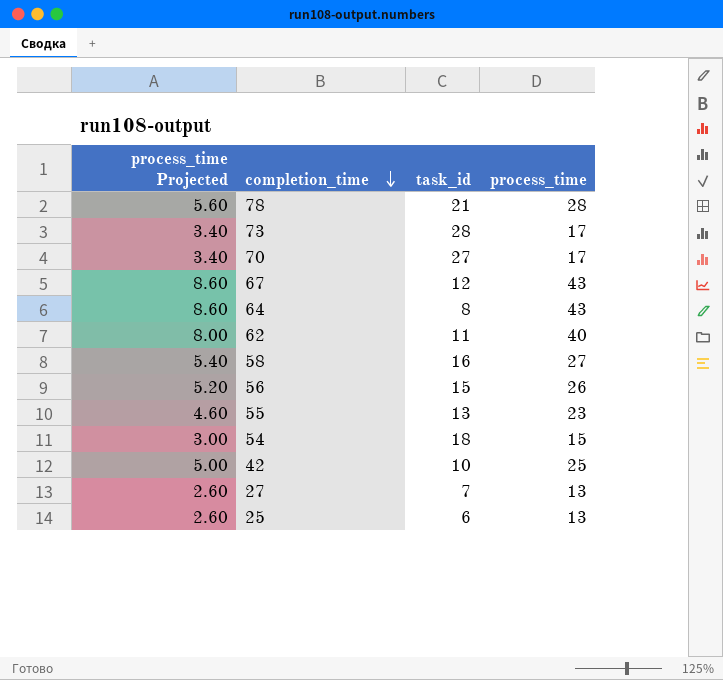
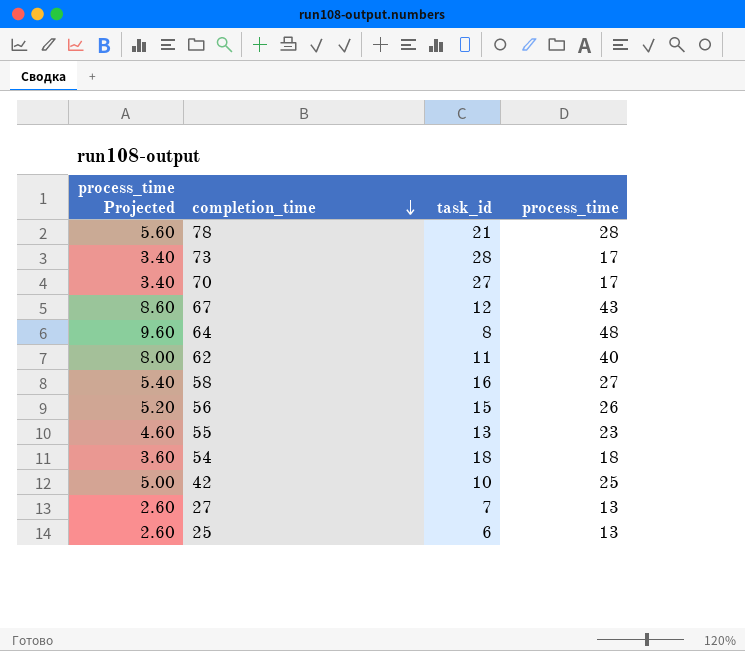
64 | process_time Projected: 8.60 -> 9.60
64 | process_time: 43 -> 48
54 | process_time Projected: 3.00 -> 3.60
54 | process_time: 15 -> 18

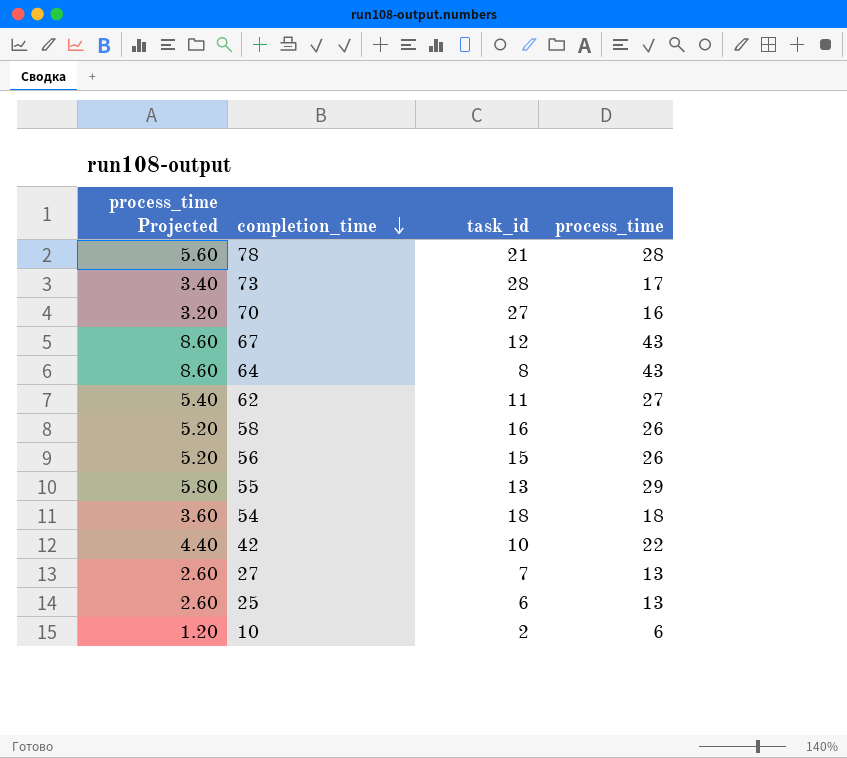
70 | process_time Projected: 3.40 -> 3.20
70 | process_time: 17 -> 16
64 | process_time Projected: 9.60 -> 8.60
64 | process_time: 48 -> 43
62 | process_time Projected: 8.00 -> 5.40
62 | process_time: 40 -> 27
58 | process_time Projected: 5.40 -> 5.20
58 | process_time: 27 -> 26
55 | process_time Projected: 4.60 -> 5.80
55 | process_time: 23 -> 29
42 | process_time Projected: 5.00 -> 4.40
42 | process_time: 25 -> 22
row 10: none -> 1.20 | 2 | 6

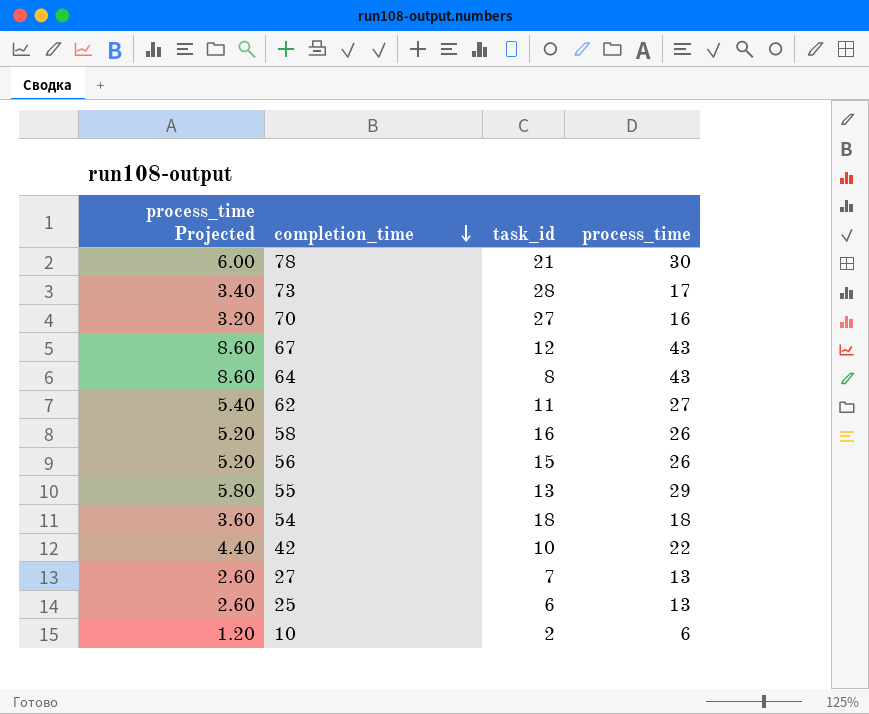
78 | process_time Projected: 5.60 -> 6.00
78 | process_time: 28 -> 30

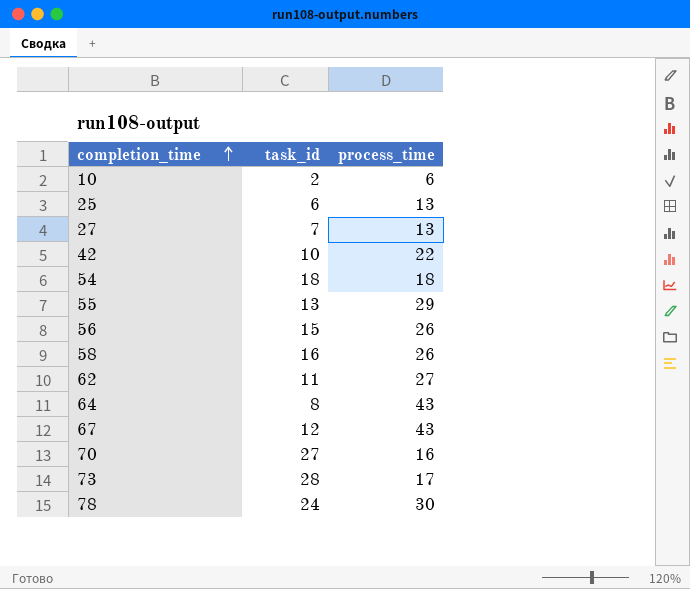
row order: completion_time descending -> completion_time ascending
column process_time Projected | formula: [process_time] * 0.2 -> none
78 | task_id: 21 -> 24

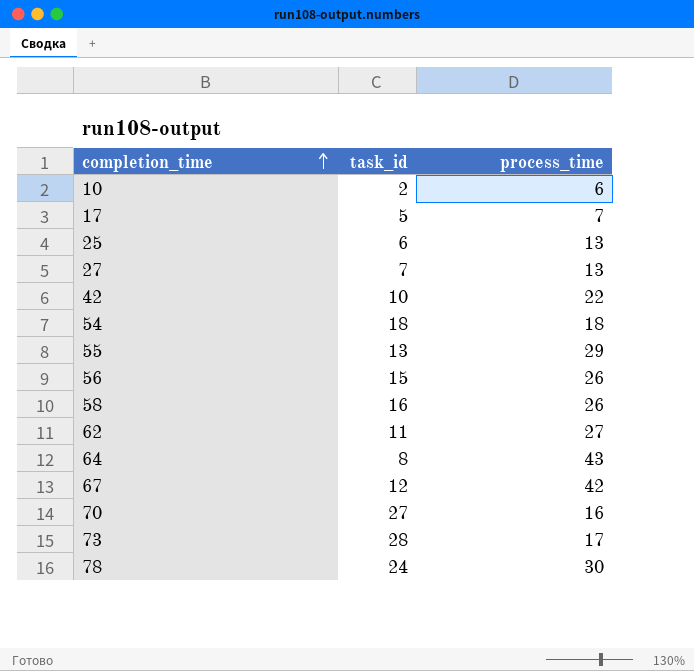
row 17: none -> 5 | 7
67 | process_time: 43 -> 42

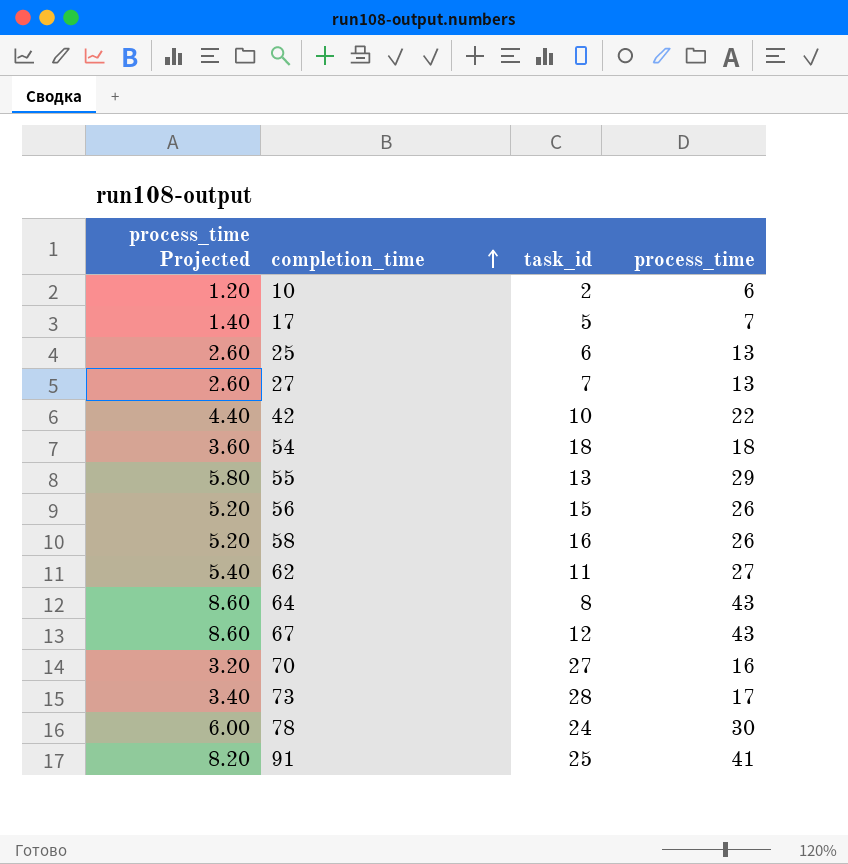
column process_time Projected | formula: none -> [process_time] * 0.2
67 | process_time: 42 -> 43
row 91: none -> 8.20 | 25 | 41

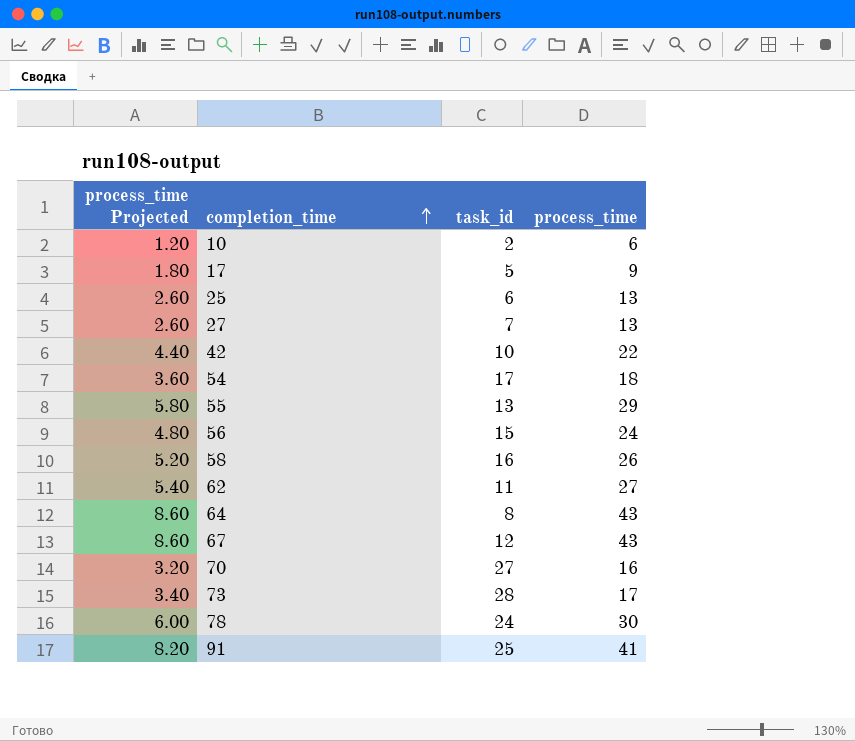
17 | process_time Projected: 1.40 -> 1.80
17 | process_time: 7 -> 9
54 | task_id: 18 -> 17
56 | process_time Projected: 5.20 -> 4.80
56 | process_time: 26 -> 24

